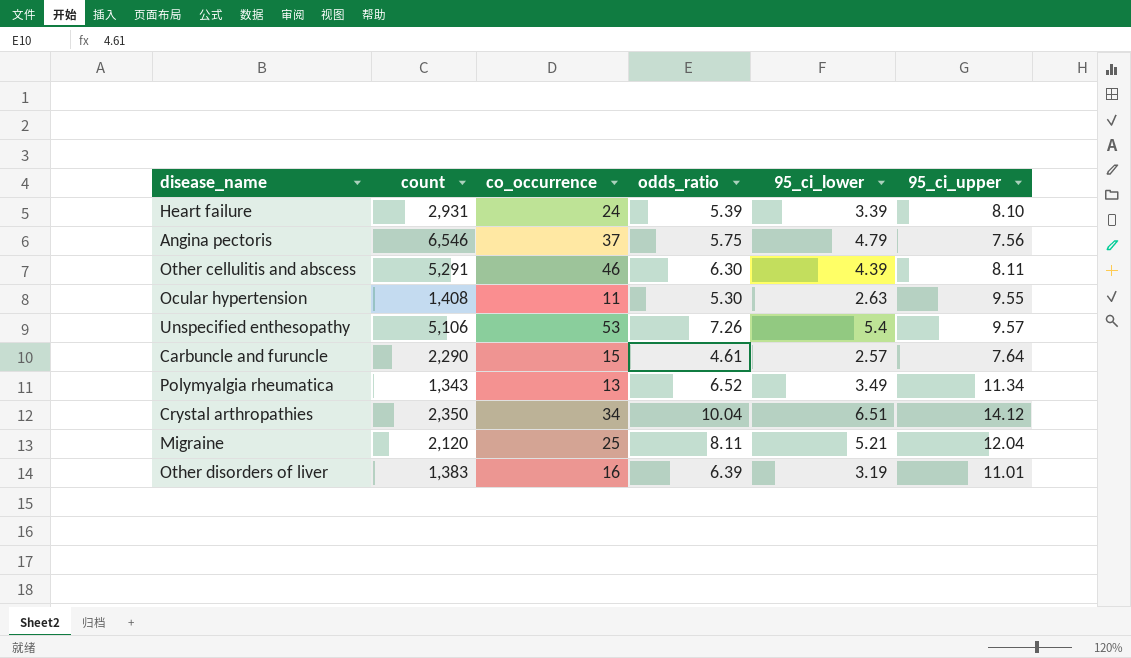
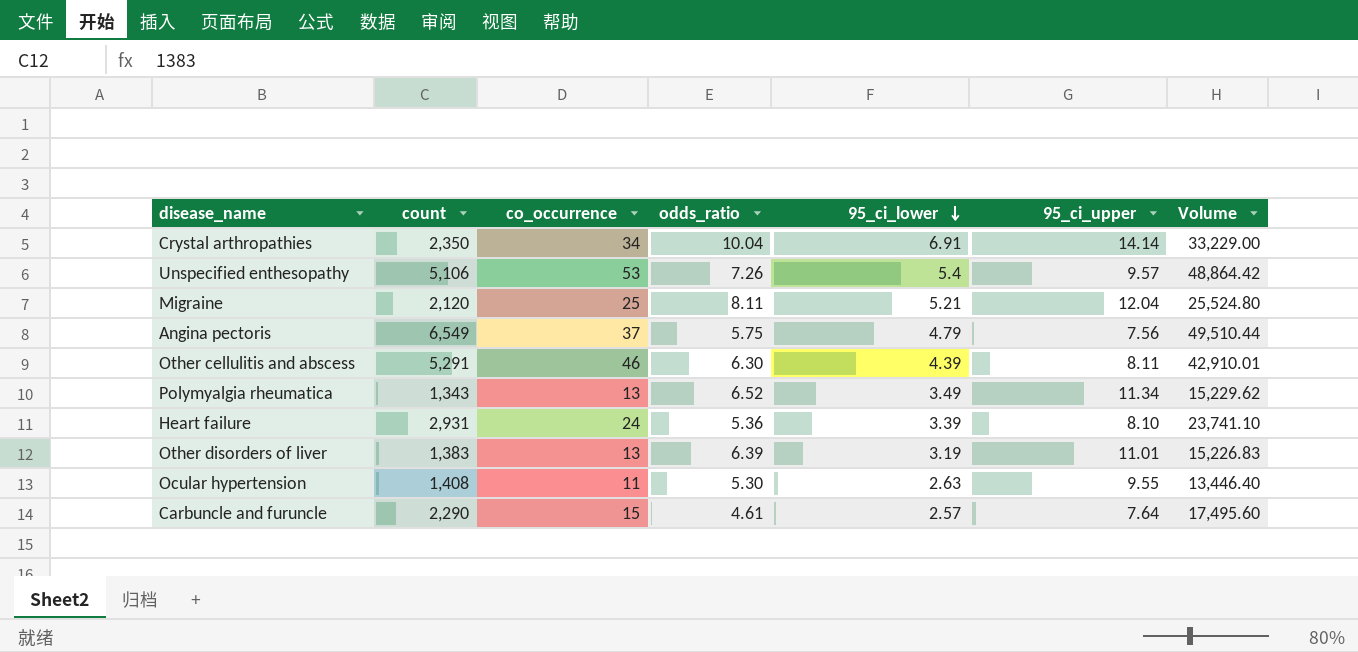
row order: none -> 95_ci_lower descending
column Volume | formula: none -> [count] * [95_ci_upper]
Crystal arthropathies | 95_ci_lower: 6.51 -> 6.91
Crystal arthropathies | 95_ci_upper: 14.12 -> 14.14
Angina pectoris | count: 6,546 -> 6,549
Heart failure | odds_ratio: 5.39 -> 5.36
Other disorders of liver | co_occurrence: 16 -> 13

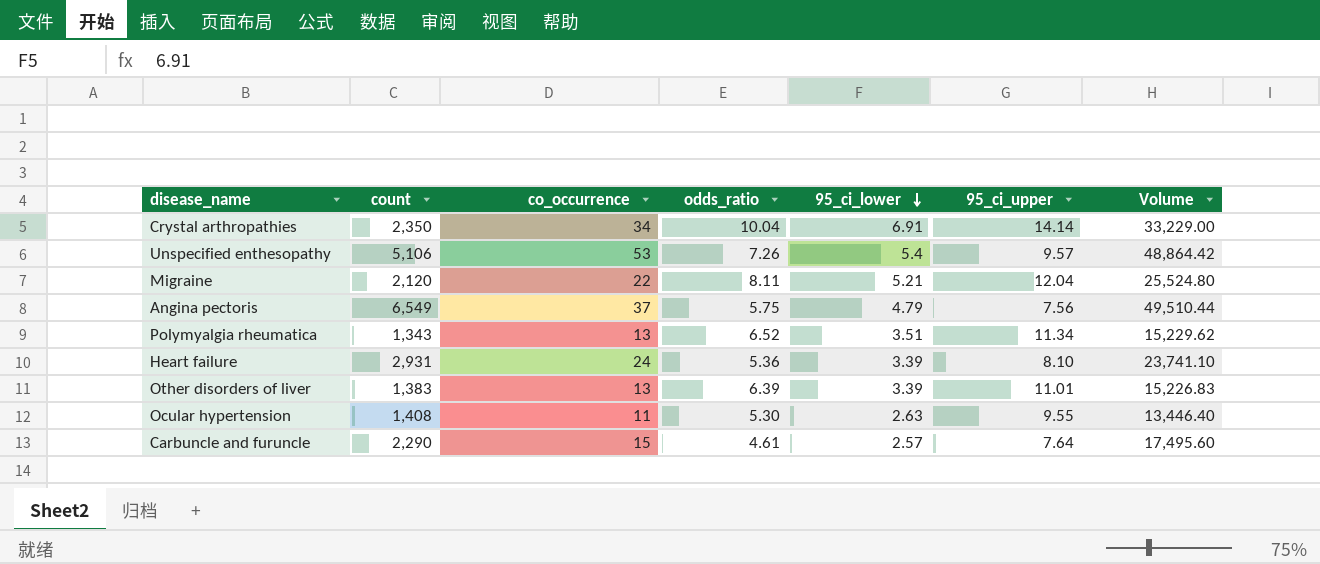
row Other cellulitis and abscess: 5,291 | 46 | 6.30 | 4.39 | 8.11 | 42,910.01 -> none
Migraine | co_occurrence: 25 -> 22
Polymyalgia rheumatica | 95_ci_lower: 3.49 -> 3.51
Other disorders of liver | 95_ci_lower: 3.19 -> 3.39

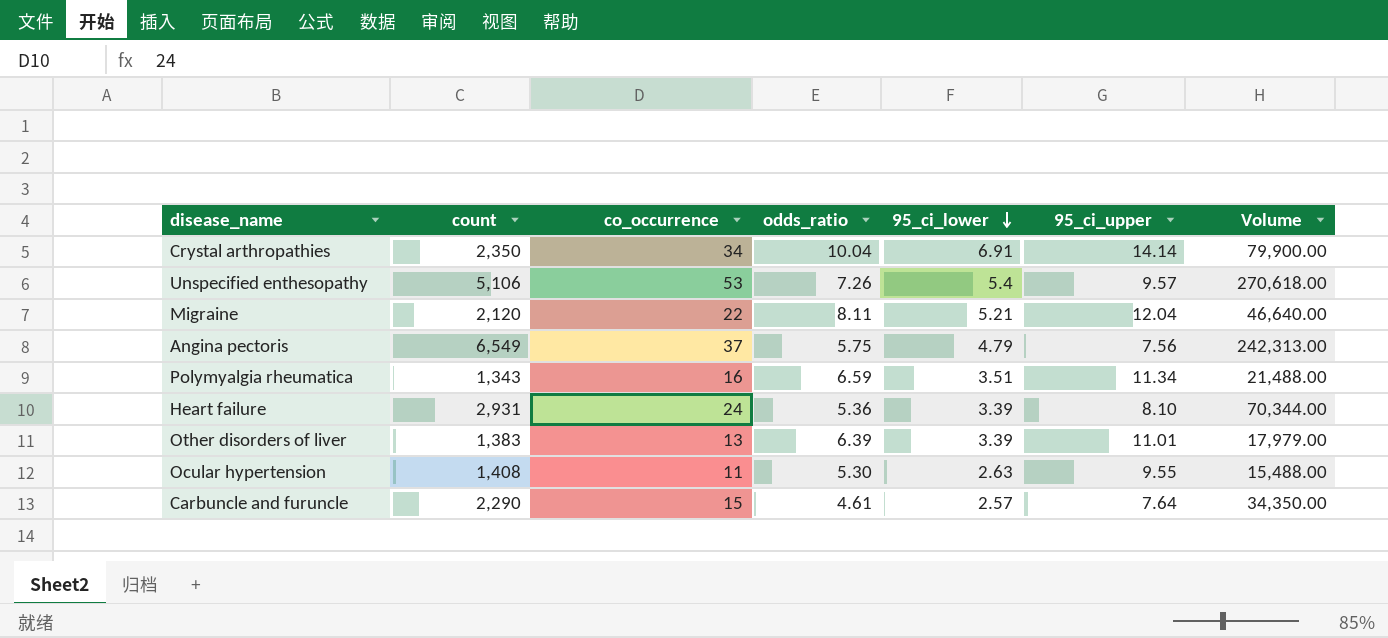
column Volume | formula: [count] * [95_ci_upper] -> [count] * [co_occurrence]
Polymyalgia rheumatica | co_occurrence: 13 -> 16
Polymyalgia rheumatica | odds_ratio: 6.52 -> 6.59

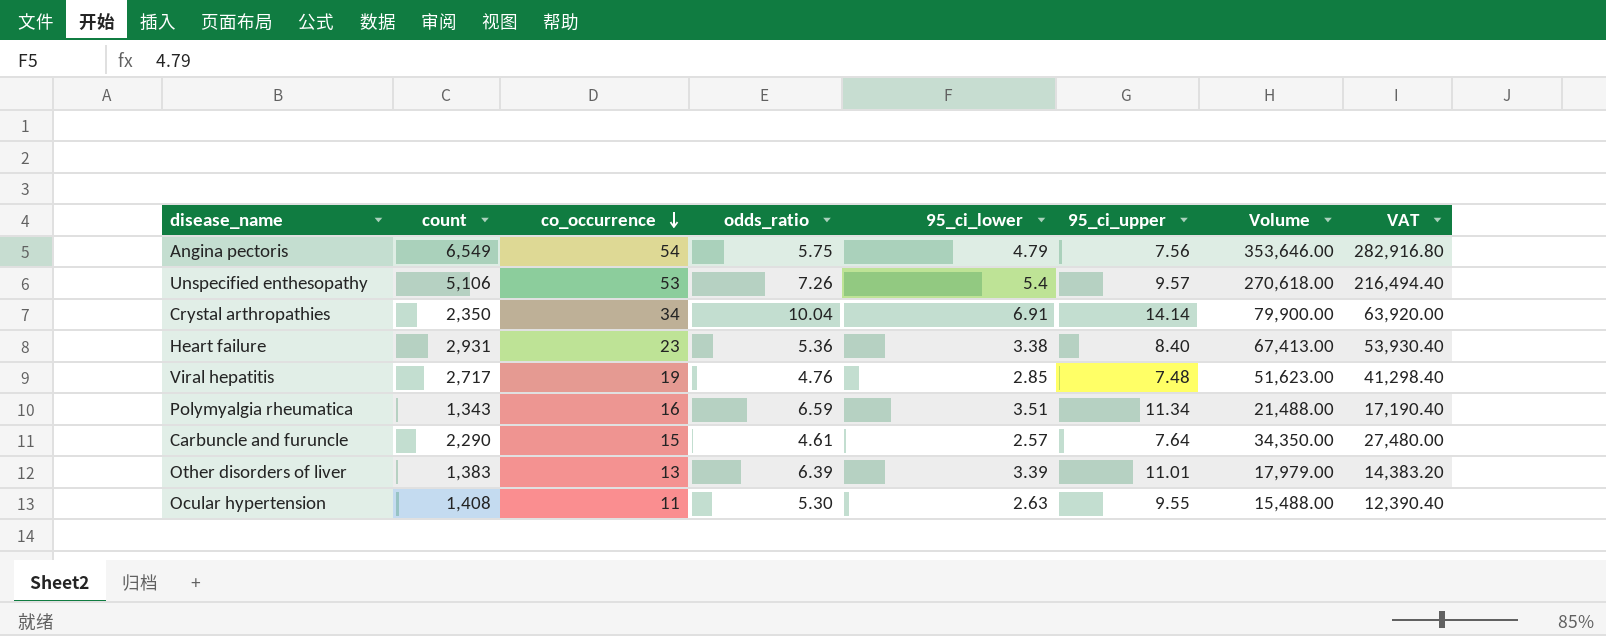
row order: 95_ci_lower descending -> co_occurrence descending
column VAT | formula: none -> [Volume] * 0.8
row Migraine: 2,120 | 22 | 8.11 | 5.21 | 12.04 | 46,640.00 -> none
Angina pectoris | co_occurrence: 37 -> 54
Angina pectoris | Volume: 242,313.00 -> 353,646.00
Heart failure | co_occurrence: 24 -> 23
Heart failure | 95_ci_lower: 3.39 -> 3.38
Heart failure | 95_ci_upper: 8.10 -> 8.40
Heart failure | Volume: 70,344.00 -> 67,413.00
row Viral hepatitis: none -> 2,717 | 19 | 4.76 | 2.85 | 7.48 | 51,623.00 | 41,298.40

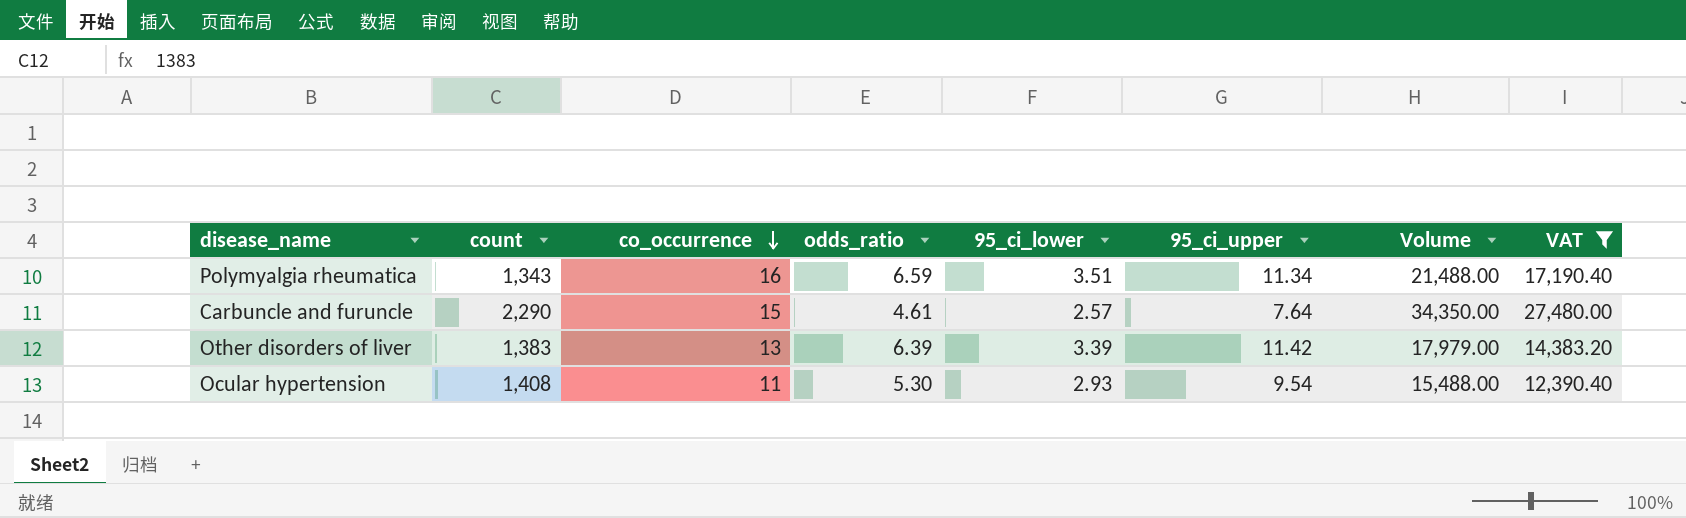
filter: none -> VAT <= 27,480.00
Other disorders of liver | 95_ci_upper: 11.01 -> 11.42
Ocular hypertension | 95_ci_lower: 2.63 -> 2.93
Ocular hypertension | 95_ci_upper: 9.55 -> 9.54

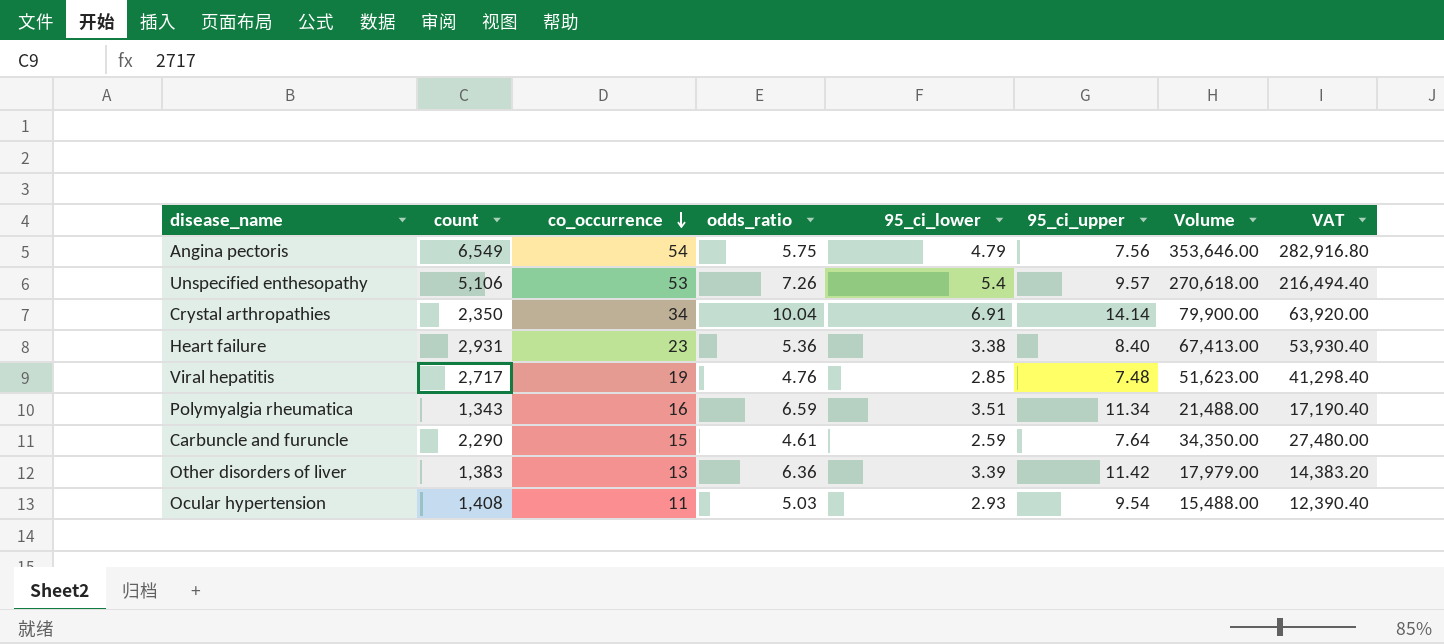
filter: VAT <= 27,480.00 -> none
Carbuncle and furuncle | 95_ci_lower: 2.57 -> 2.59
Other disorders of liver | odds_ratio: 6.39 -> 6.36
Ocular hypertension | odds_ratio: 5.30 -> 5.03

